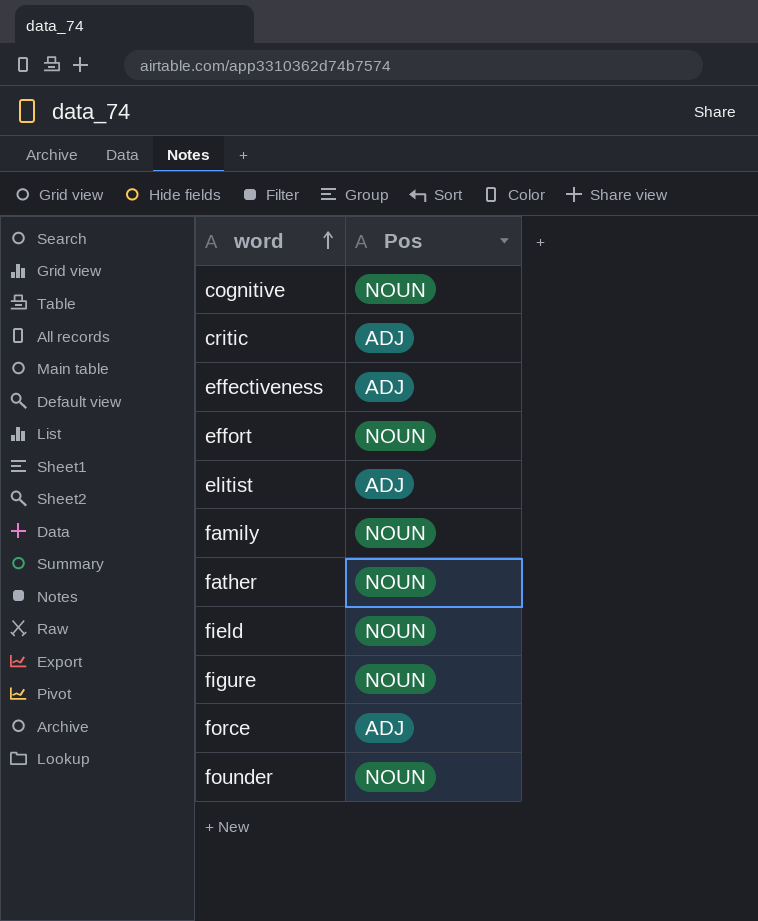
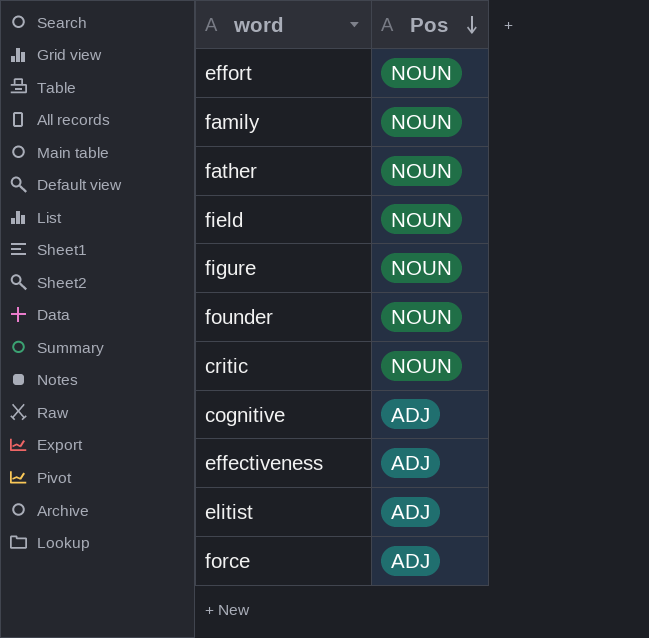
row order: word ascending -> Pos descending
critic | Pos: ADJ -> NOUN
cognitive | Pos: NOUN -> ADJ

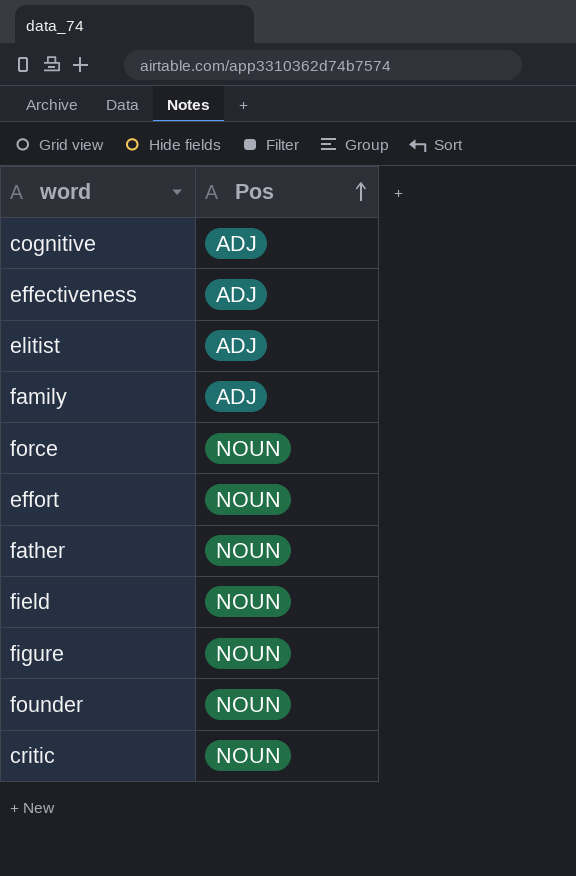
row order: Pos descending -> Pos ascending
family | Pos: NOUN -> ADJ
force | Pos: ADJ -> NOUN

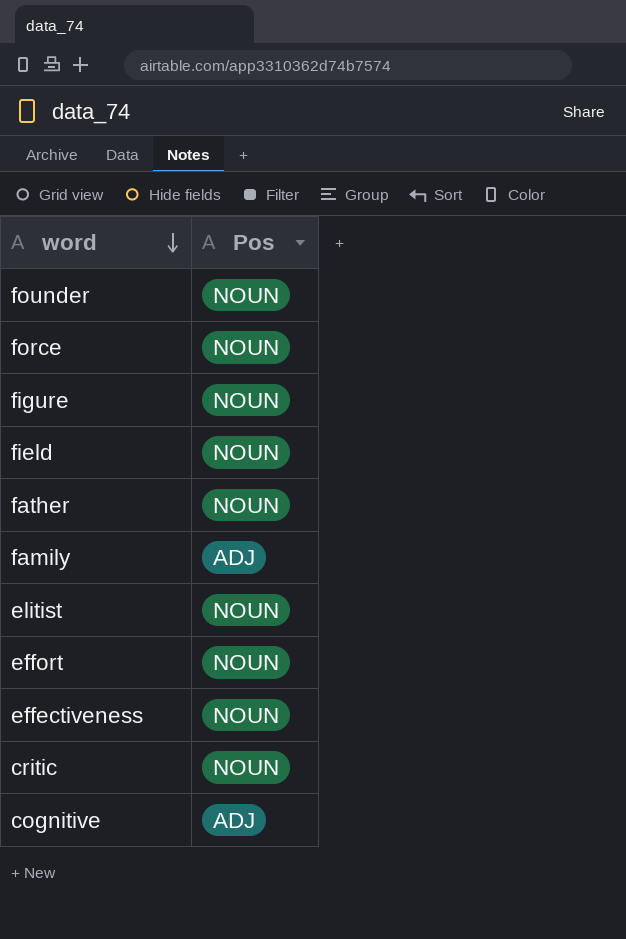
row order: Pos ascending -> word descending
elitist | Pos: ADJ -> NOUN
effectiveness | Pos: ADJ -> NOUN

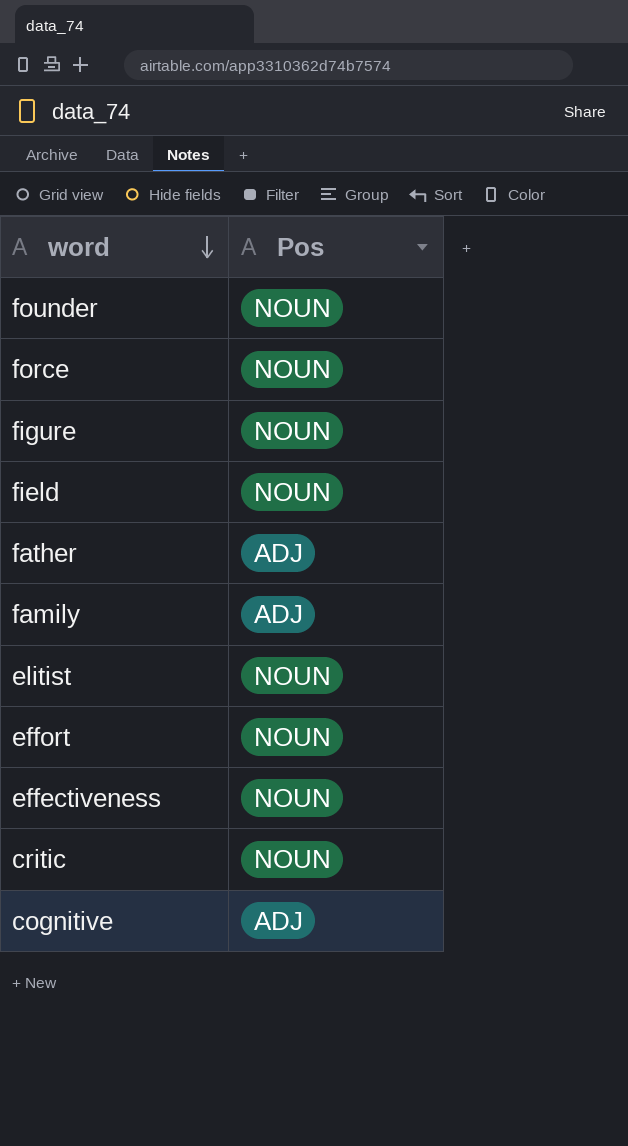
father | Pos: NOUN -> ADJ

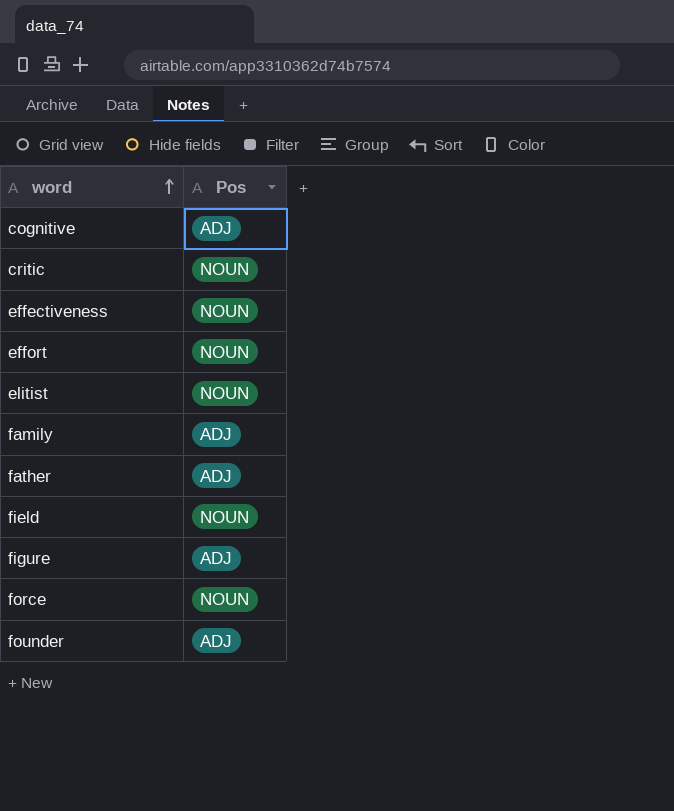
row order: word descending -> word ascending
figure | Pos: NOUN -> ADJ
founder | Pos: NOUN -> ADJ

